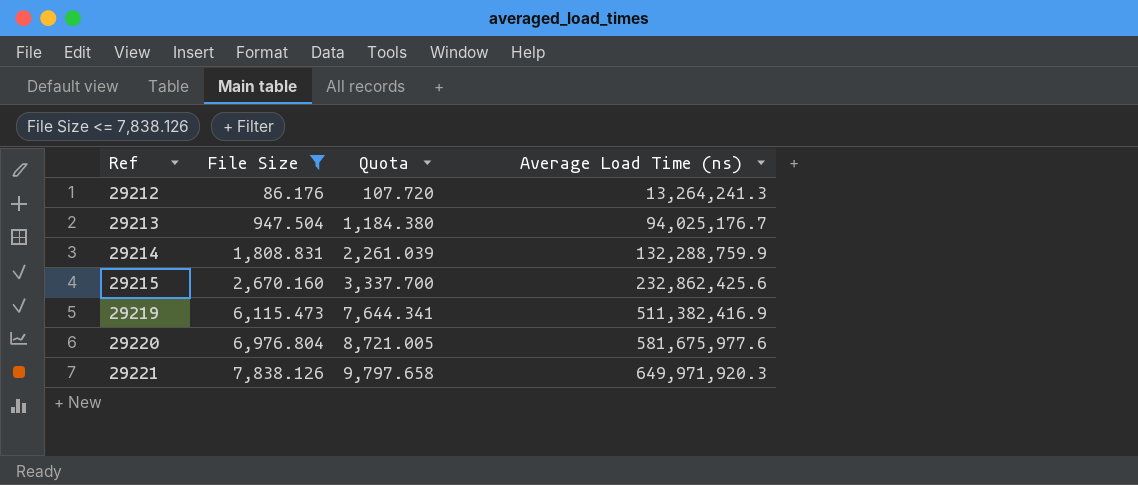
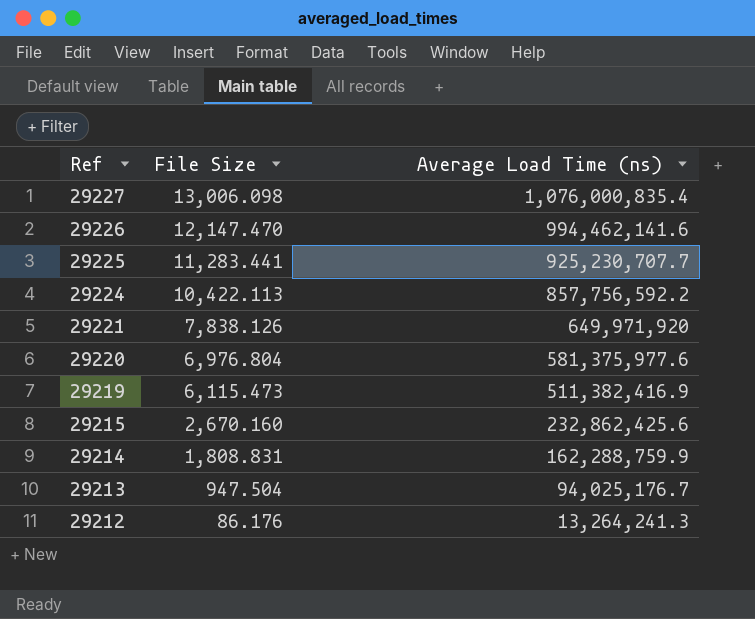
filter: File Size <= 7,838.126 -> none
row order: Ref ascending -> Ref descending
column Quota | formula: [File Size] * 1.25 -> none
29221 | Average Load Time (ns): 649,971,920.3 -> 649,971,920
29220 | Average Load Time (ns): 581,675,977.6 -> 581,375,977.6
29214 | Average Load Time (ns): 132,288,759.9 -> 162,288,759.9

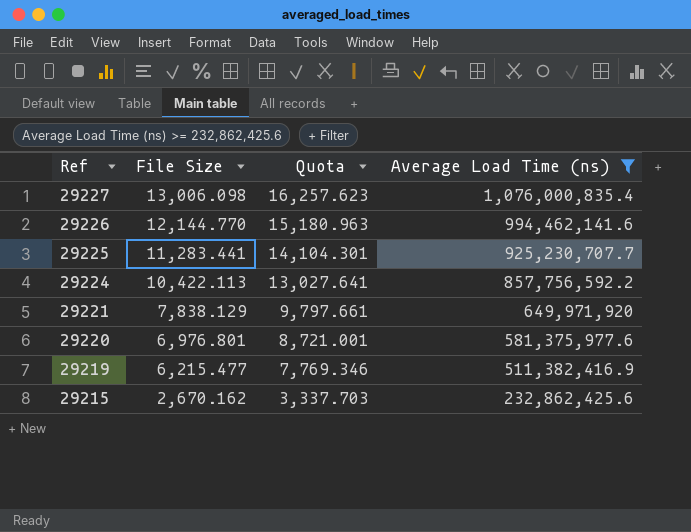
filter: none -> Average Load Time (ns) >= 232,862,425.6
column Quota | formula: none -> [File Size] * 1.25
29226 | File Size: 12,147.470 -> 12,144.770
29221 | File Size: 7,838.126 -> 7,838.129
29220 | File Size: 6,976.804 -> 6,976.801
29219 | File Size: 6,115.473 -> 6,215.477
29215 | File Size: 2,670.160 -> 2,670.162

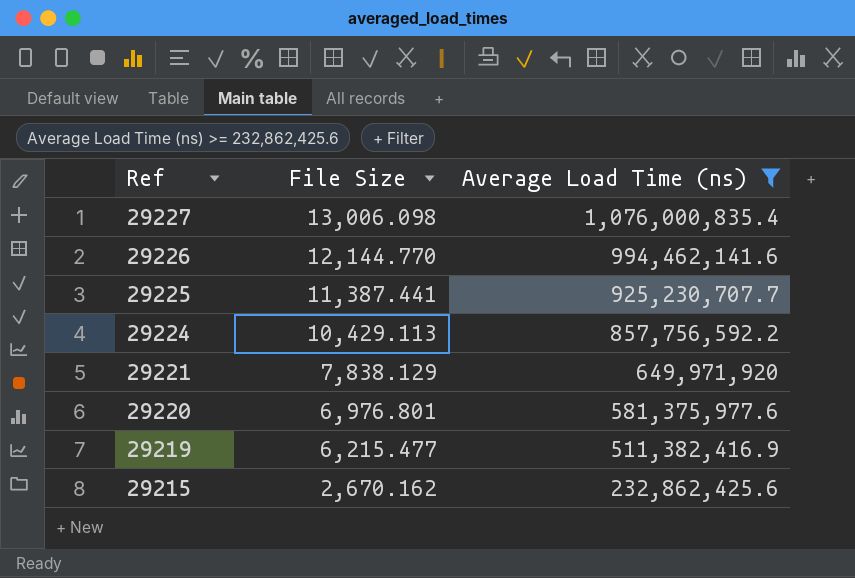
column Quota | formula: [File Size] * 1.25 -> none
29225 | File Size: 11,283.441 -> 11,387.441
29224 | File Size: 10,422.113 -> 10,429.113

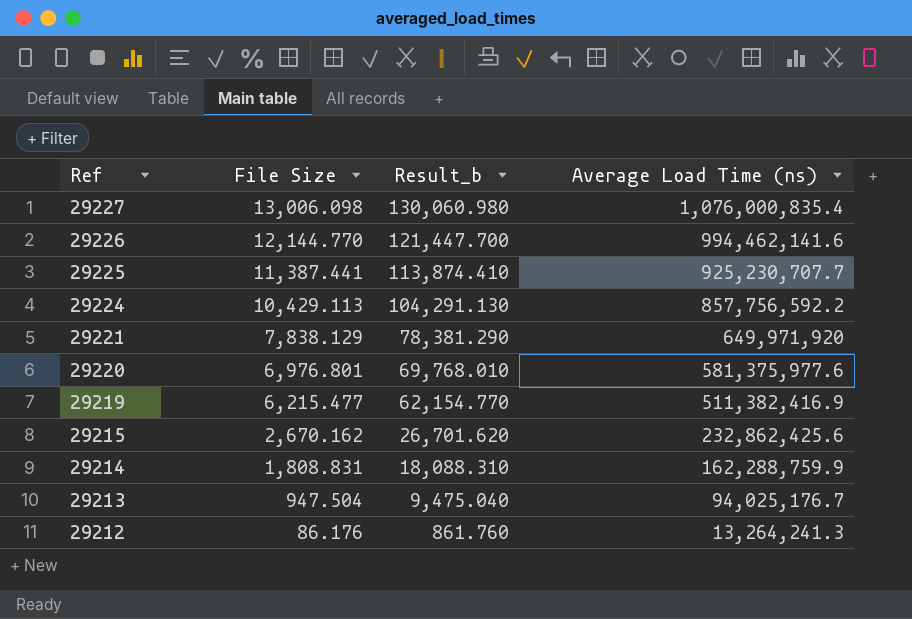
filter: Average Load Time (ns) >= 232,862,425.6 -> none
column Result_b | formula: none -> [File Size] * 10

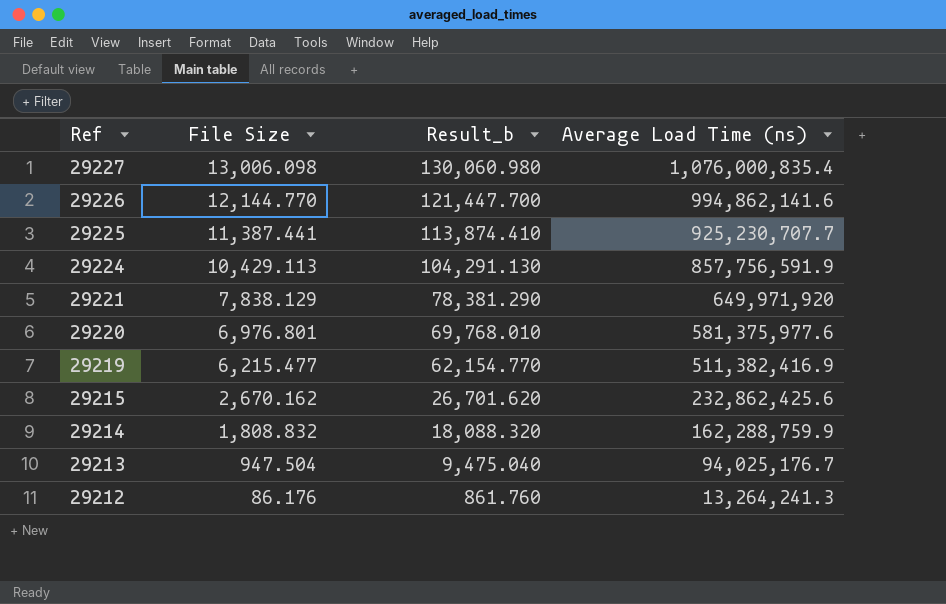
29226 | Average Load Time (ns): 994,462,141.6 -> 994,862,141.6
29224 | Average Load Time (ns): 857,756,592.2 -> 857,756,591.9
29214 | File Size: 1,808.831 -> 1,808.832
29214 | Result_b: 18,088.310 -> 18,088.320

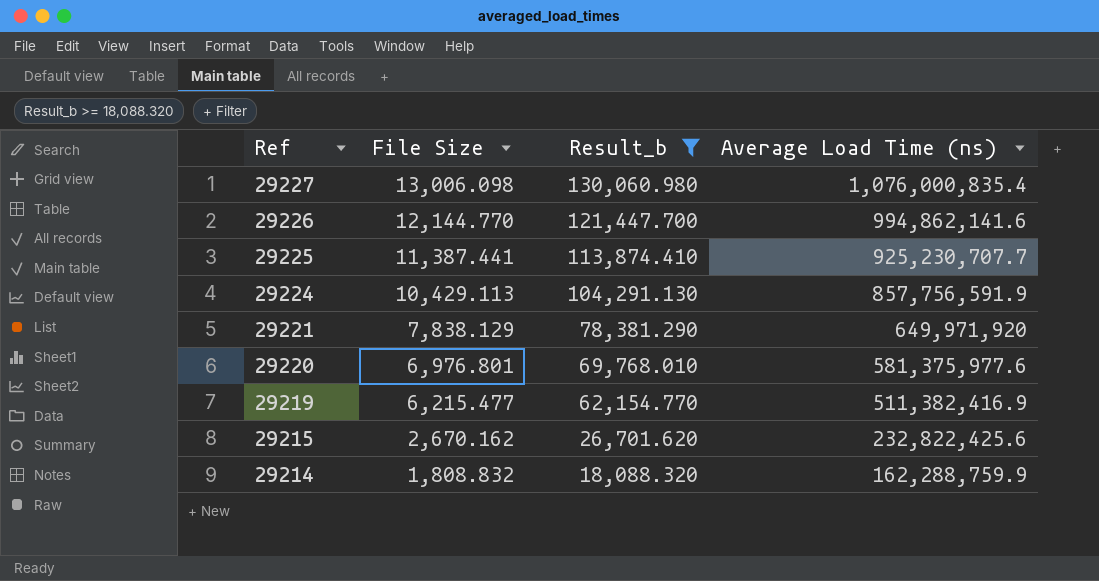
filter: none -> Result_b >= 18,088.320
29215 | Average Load Time (ns): 232,862,425.6 -> 232,822,425.6

